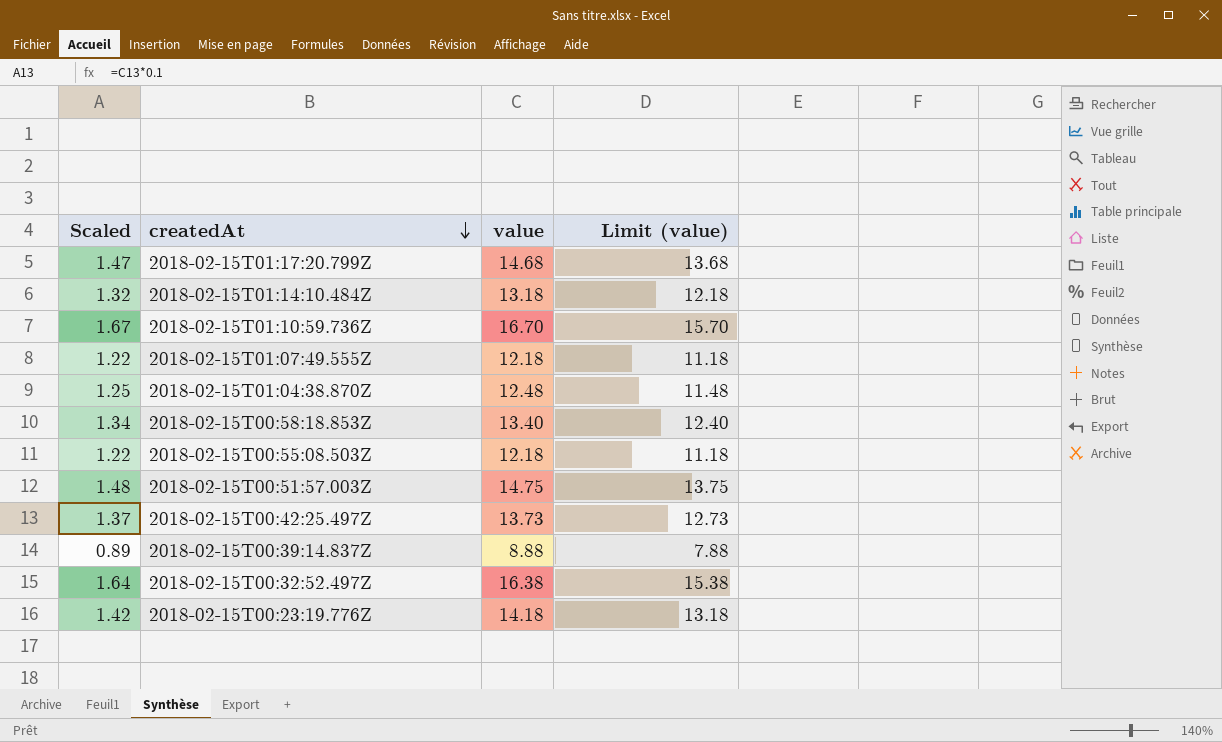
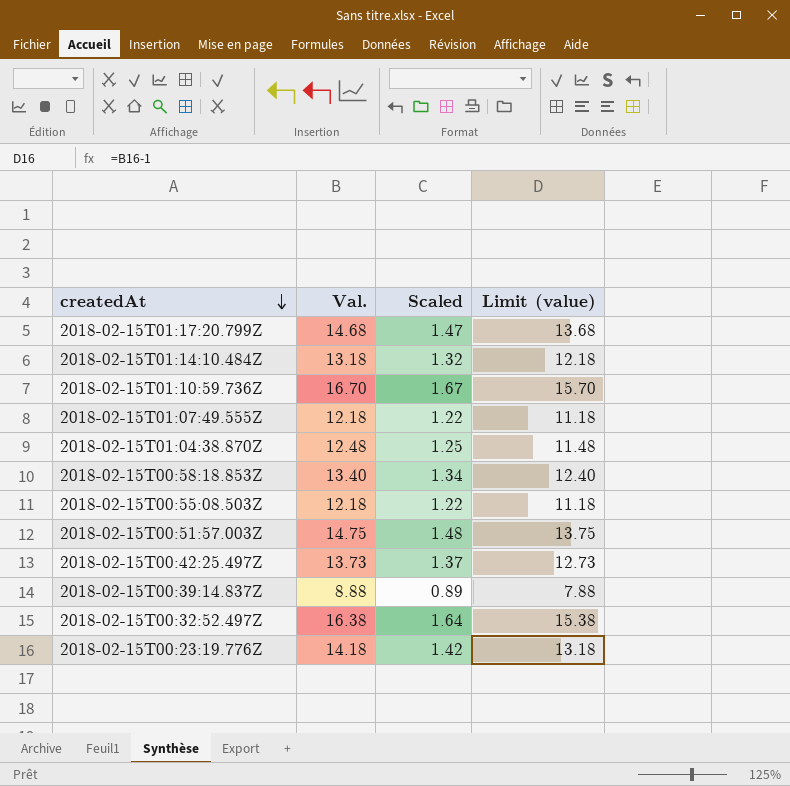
column name: value -> Val.
column Scaled | position: 1 -> 3

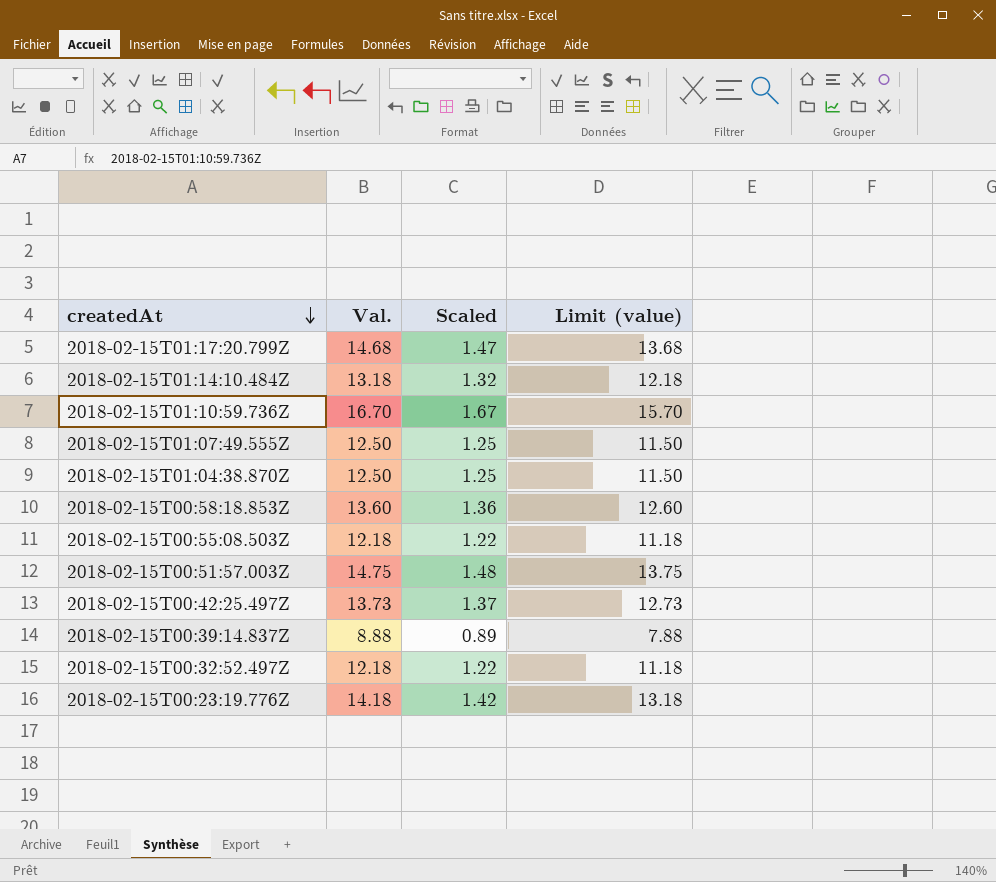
2018-02-15T01:07:49.555Z | Val.: 12.18 -> 12.50
2018-02-15T01:07:49.555Z | Scaled: 1.22 -> 1.25
2018-02-15T01:07:49.555Z | Limit (value): 11.18 -> 11.50
2018-02-15T01:04:38.870Z | Val.: 12.48 -> 12.50
2018-02-15T01:04:38.870Z | Limit (value): 11.48 -> 11.50
2018-02-15T00:58:18.853Z | Val.: 13.40 -> 13.60
2018-02-15T00:58:18.853Z | Scaled: 1.34 -> 1.36
2018-02-15T00:58:18.853Z | Limit (value): 12.40 -> 12.60
2018-02-15T00:32:52.497Z | Val.: 16.38 -> 12.18
2018-02-15T00:32:52.497Z | Scaled: 1.64 -> 1.22
2018-02-15T00:32:52.497Z | Limit (value): 15.38 -> 11.18

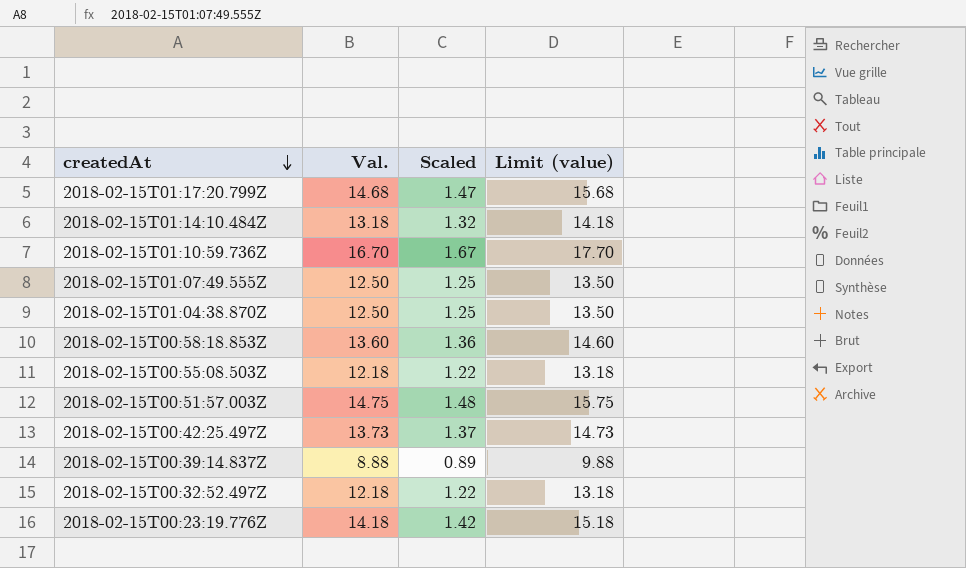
column Limit (value) | formula: [Val.] - 1 -> [Val.] + 1

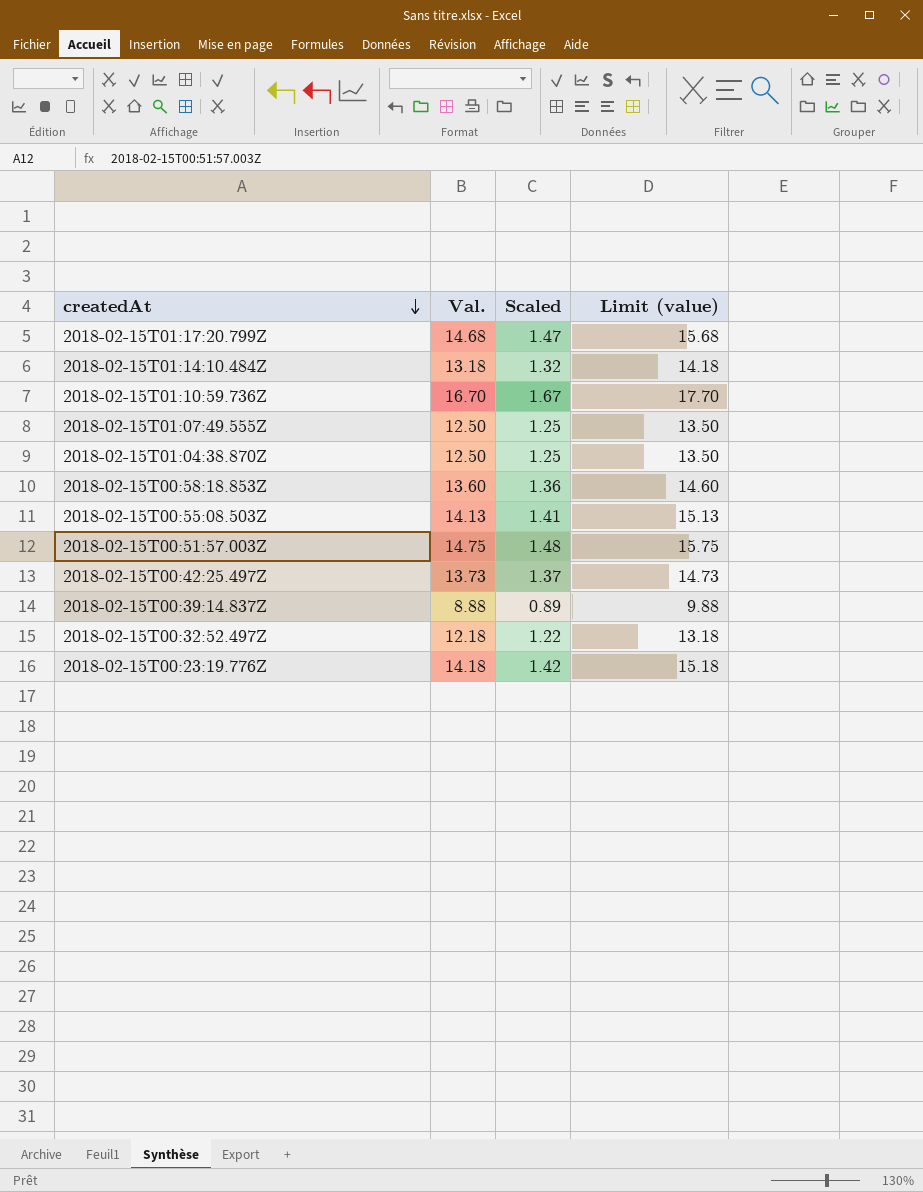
2018-02-15T00:55:08.503Z | Val.: 12.18 -> 14.13
2018-02-15T00:55:08.503Z | Scaled: 1.22 -> 1.41
2018-02-15T00:55:08.503Z | Limit (value): 13.18 -> 15.13

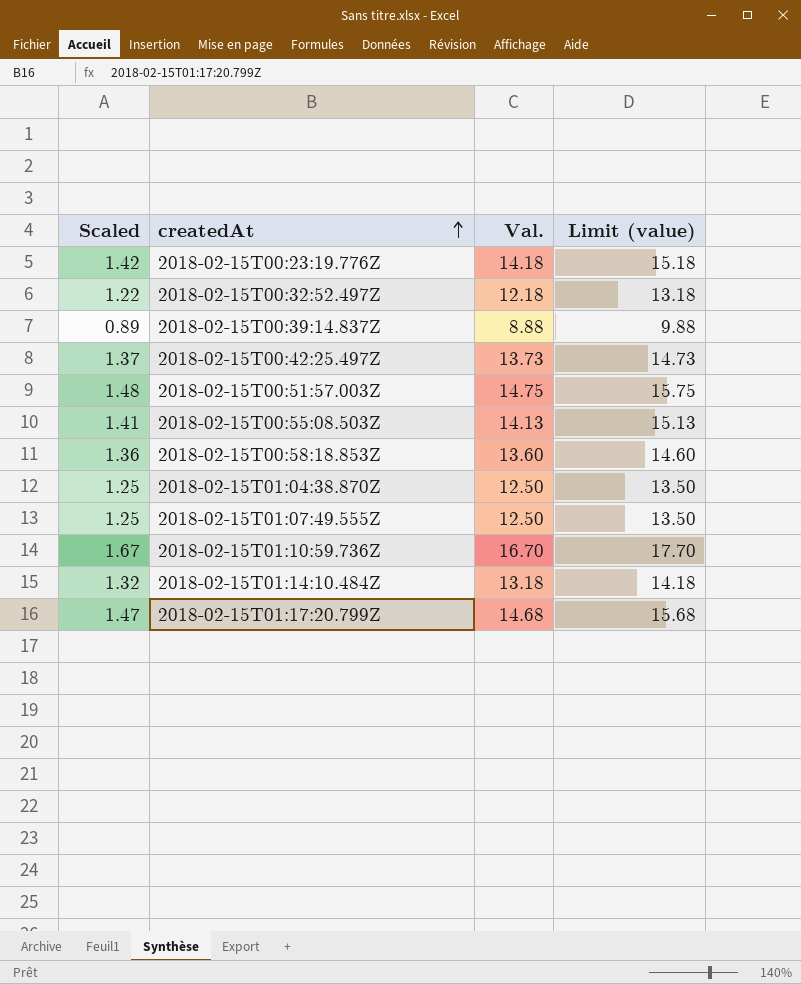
row order: createdAt descending -> createdAt ascending
column Scaled | position: 3 -> 1

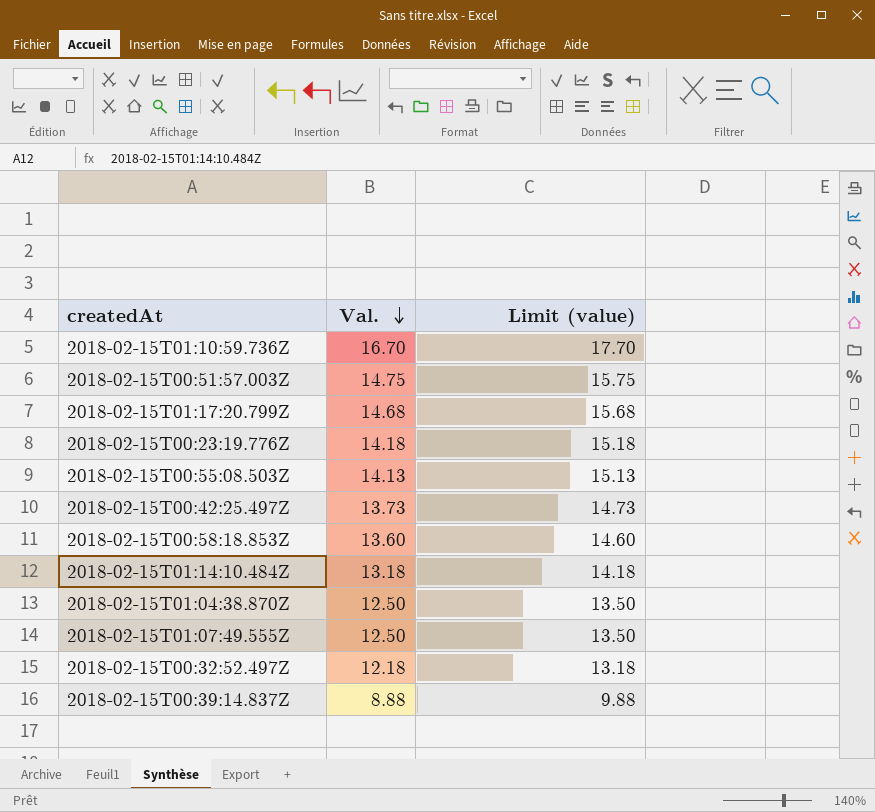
row order: createdAt ascending -> Val. descending
column Scaled | formula: [Val.] * 0.1 -> none

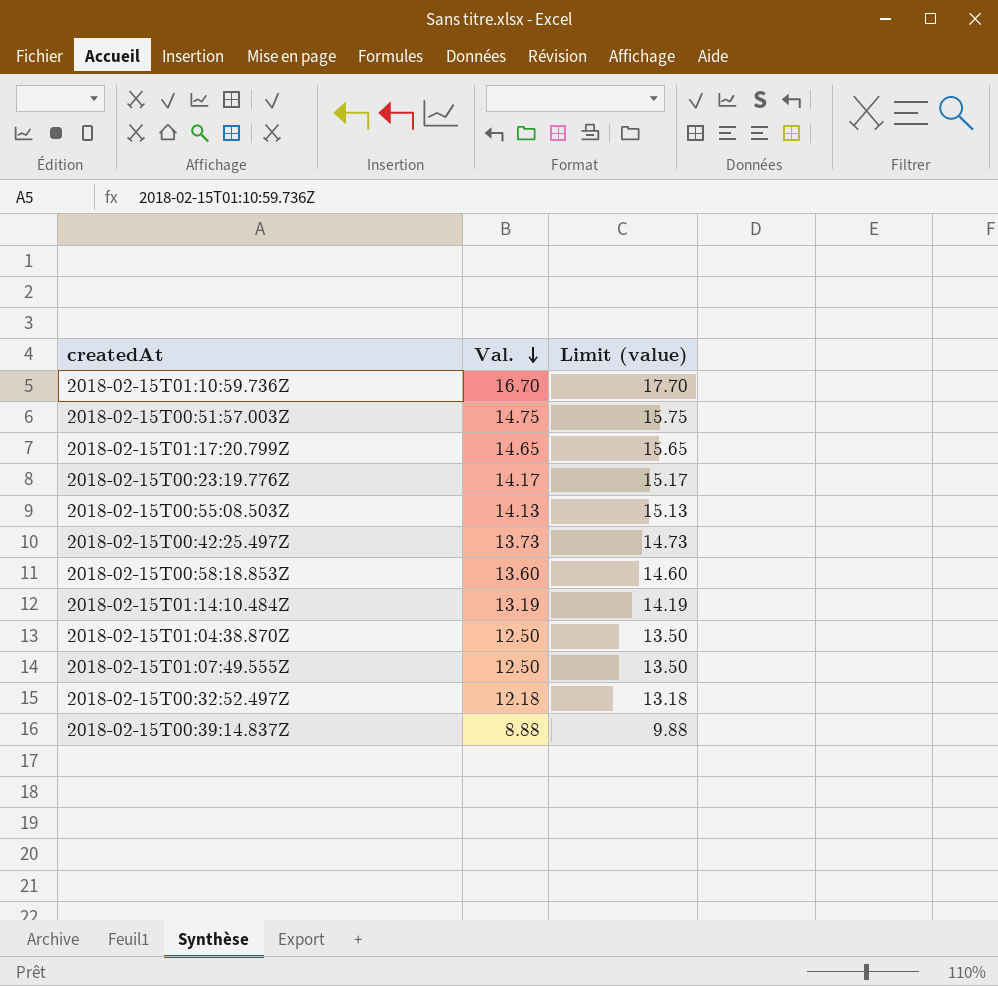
2018-02-15T01:17:20.799Z | Val.: 14.68 -> 14.65
2018-02-15T01:17:20.799Z | Limit (value): 15.68 -> 15.65
2018-02-15T00:23:19.776Z | Val.: 14.18 -> 14.17
2018-02-15T00:23:19.776Z | Limit (value): 15.18 -> 15.17
2018-02-15T01:14:10.484Z | Val.: 13.18 -> 13.19
2018-02-15T01:14:10.484Z | Limit (value): 14.18 -> 14.19

